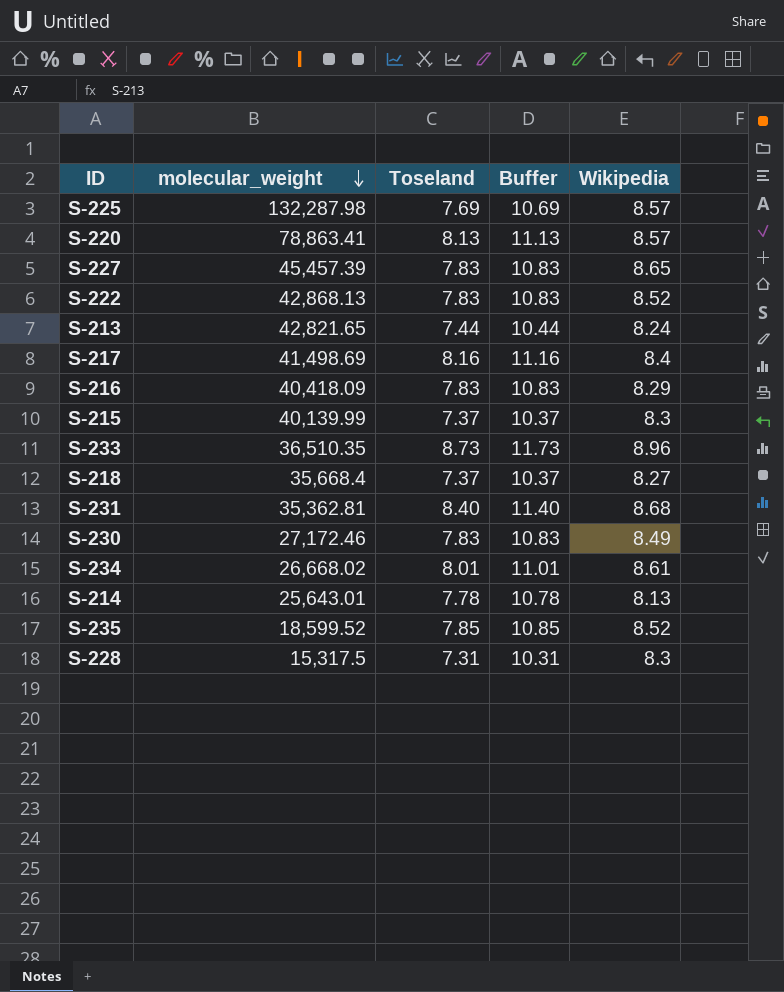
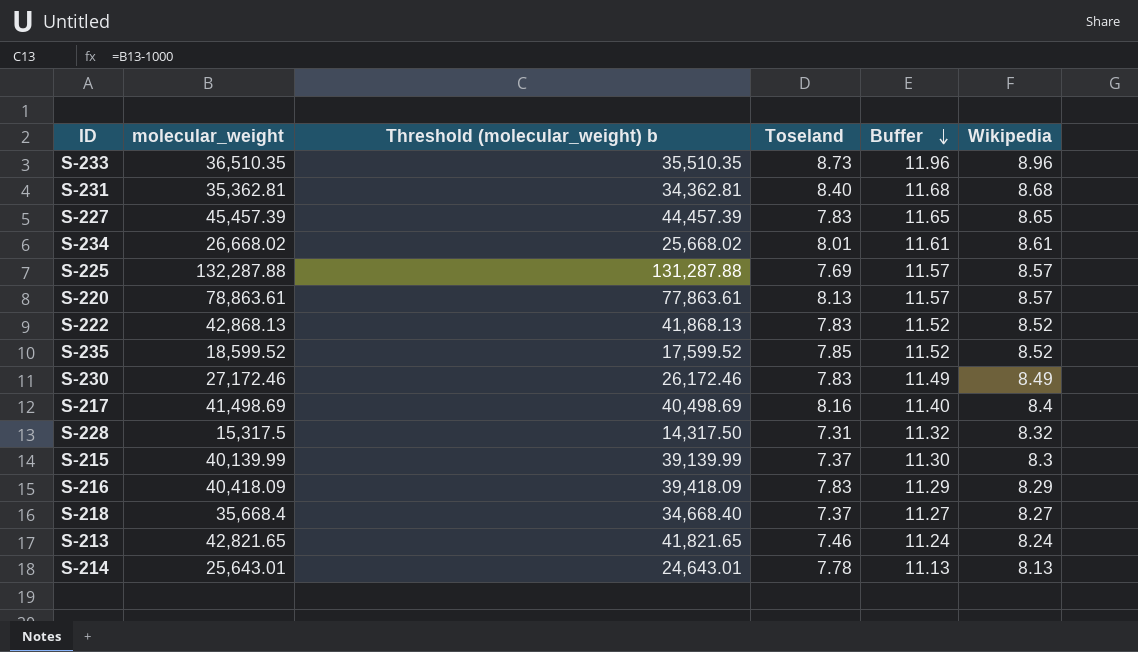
row order: molecular_weight descending -> Buffer descending
column Threshold (molecular_weight) b | formula: none -> [molecular_weight] - 1000
column Buffer | formula: [Toseland] + 3 -> [Wikipedia] + 3
S-225 | molecular_weight: 132,287.98 -> 132,287.88
S-220 | molecular_weight: 78,863.41 -> 78,863.61
S-228 | Wikipedia: 8.3 -> 8.32
S-213 | Toseland: 7.44 -> 7.46

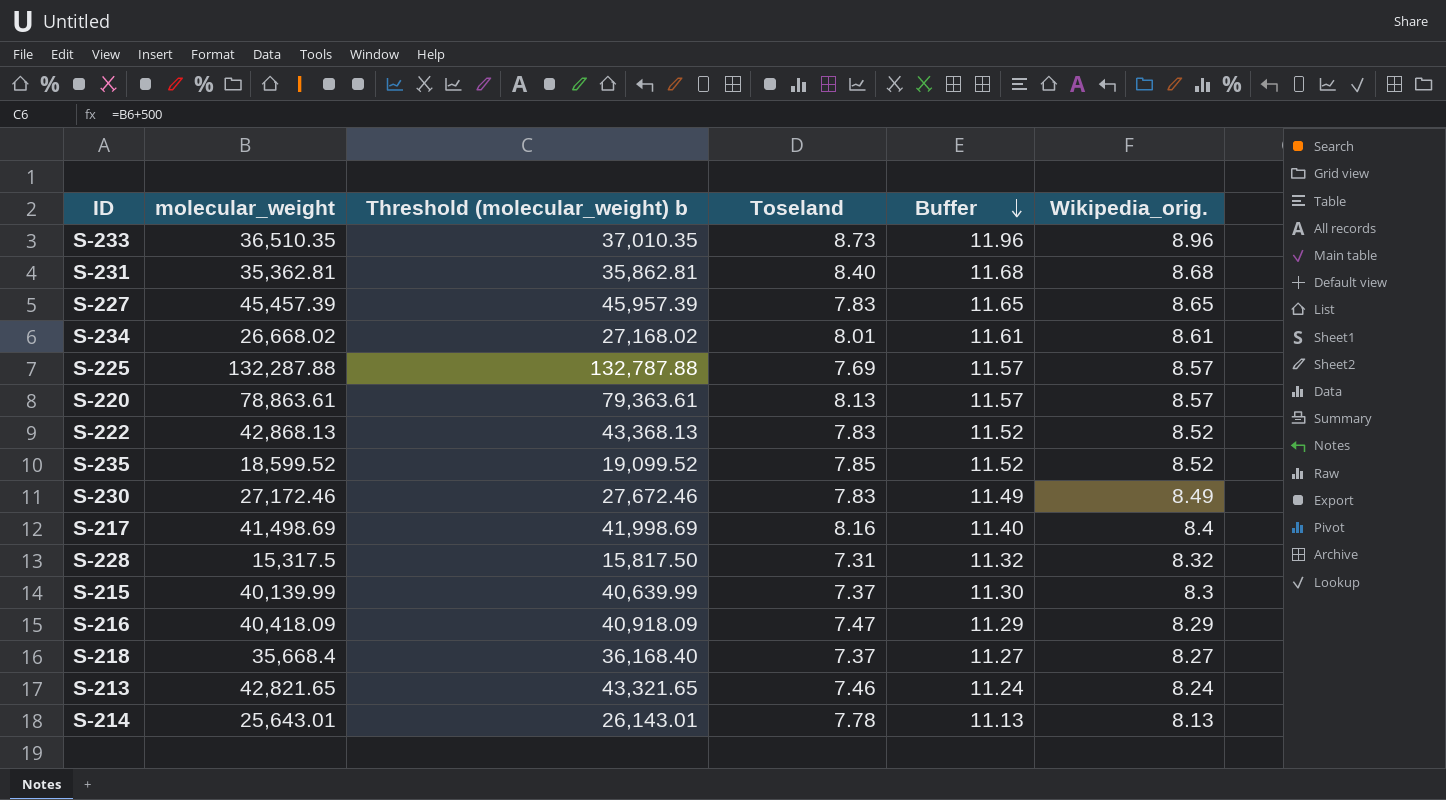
column Threshold (molecular_weight) b | formula: [molecular_weight] - 1000 -> [molecular_weight] + 500
column name: Wikipedia -> Wikipedia_orig.
S-216 | Toseland: 7.83 -> 7.47

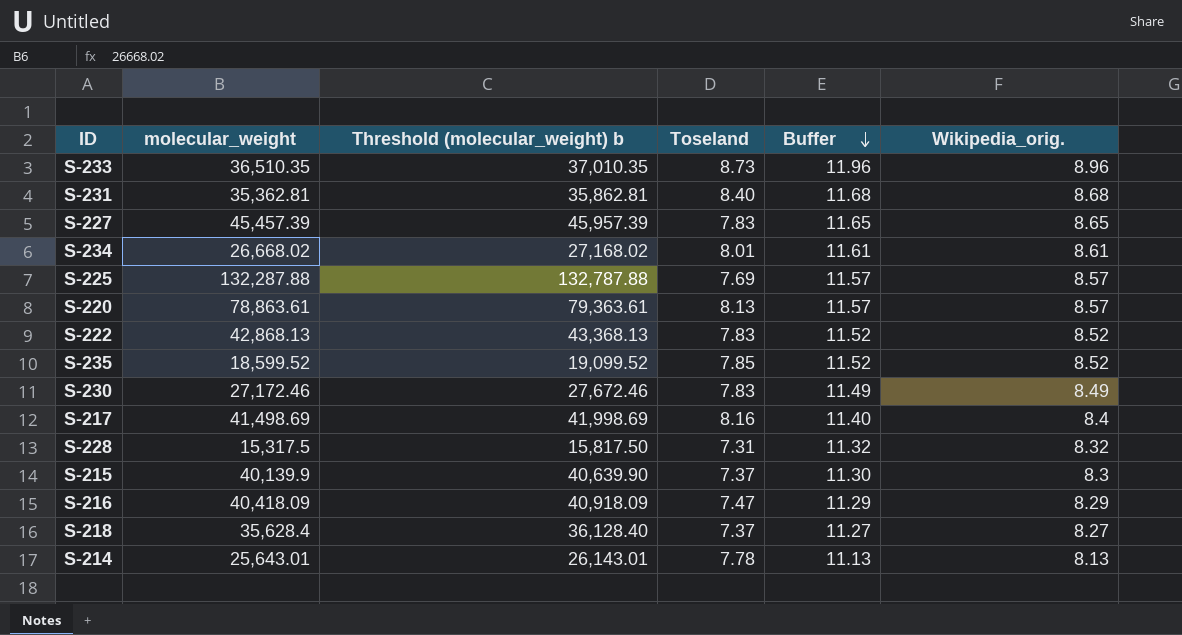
row S-213: 42,821.65 | 43,321.65 | 7.46 | 11.24 | 8.24 -> none
S-215 | molecular_weight: 40,139.99 -> 40,139.9
S-215 | Threshold (molecular_weight) b: 40,639.99 -> 40,639.90
S-218 | molecular_weight: 35,668.4 -> 35,628.4
S-218 | Threshold (molecular_weight) b: 36,168.40 -> 36,128.40

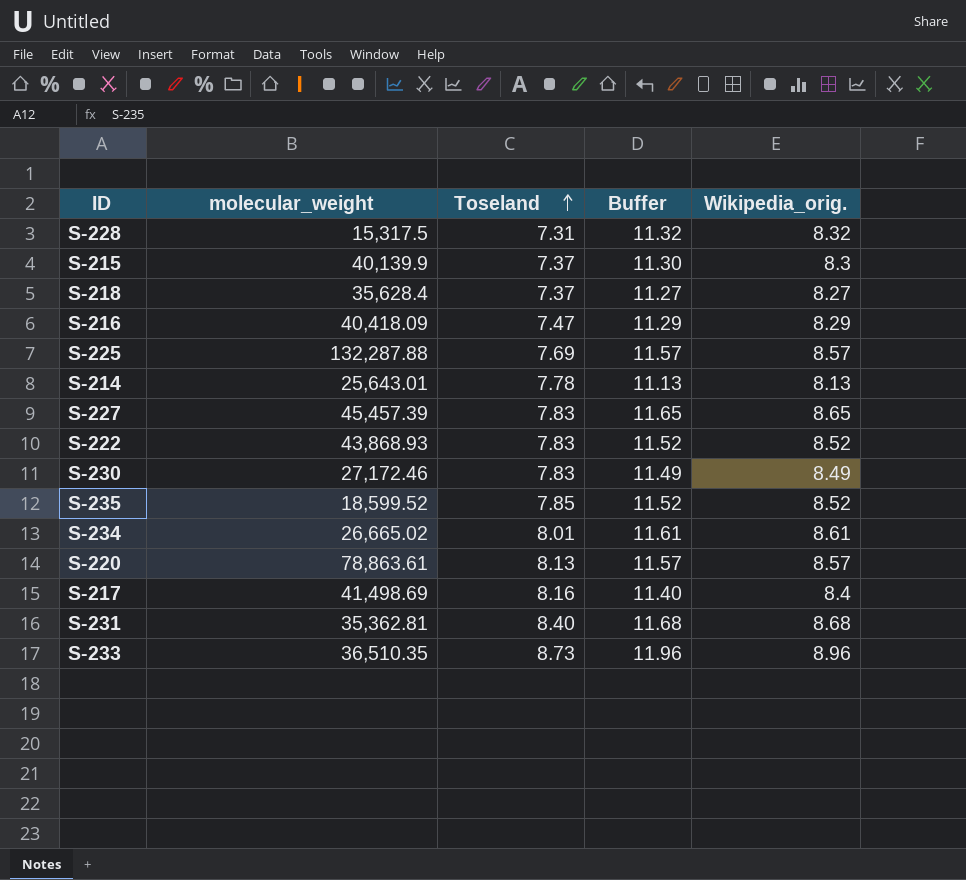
row order: Buffer descending -> Toseland ascending
column Threshold (molecular_weight) b | formula: [molecular_weight] + 500 -> none
S-222 | molecular_weight: 42,868.13 -> 43,868.93
S-234 | molecular_weight: 26,668.02 -> 26,665.02

